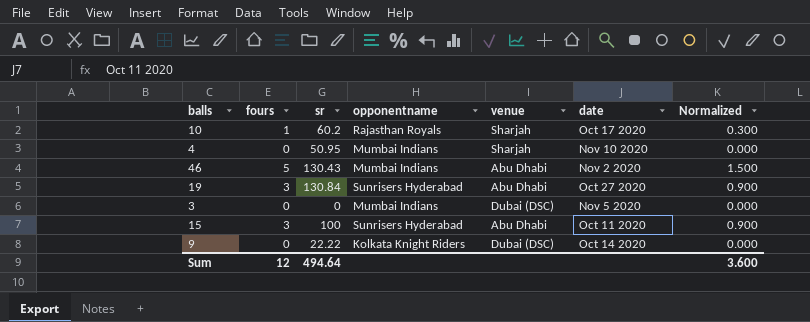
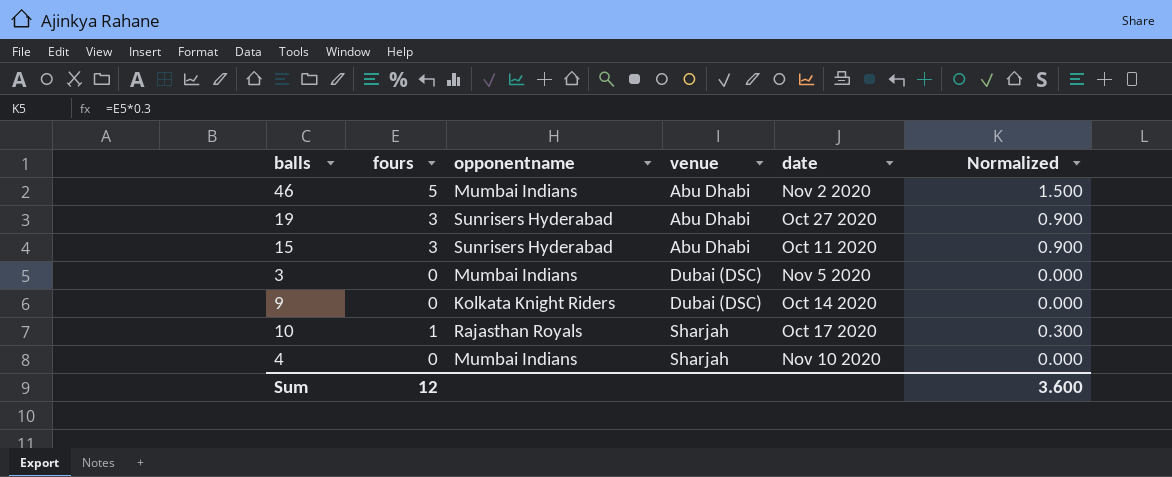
row order: none -> venue ascending
column sr | position: 3 -> none

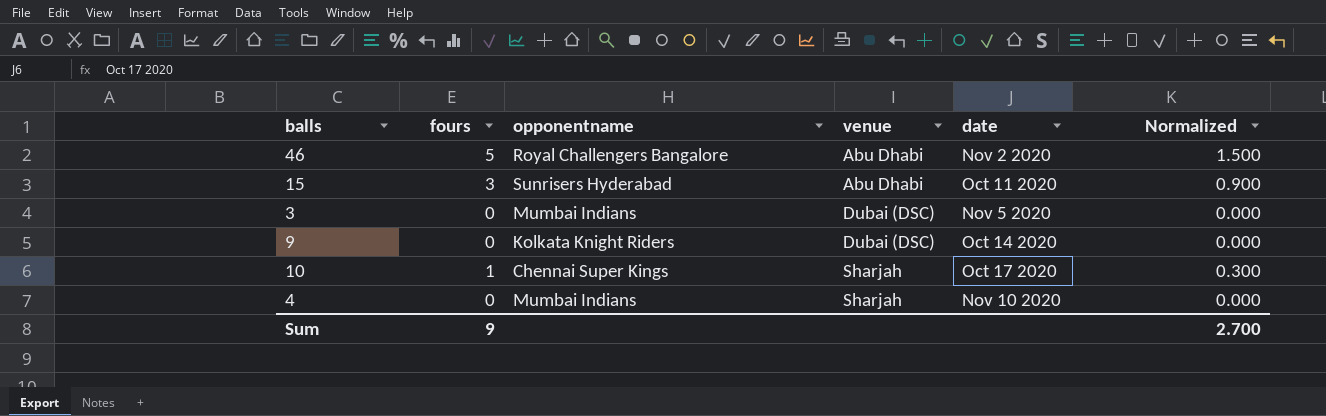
row 19: 3 | Sunrisers Hyderabad | Abu Dhabi | Oct 27 2020 | 0.900 -> none
46 | opponentname: Mumbai Indians -> Royal Challengers Bangalore
10 | opponentname: Rajasthan Royals -> Chennai Super Kings
Sum | fours: 12 -> 9
Sum | Normalized: 3.600 -> 2.700

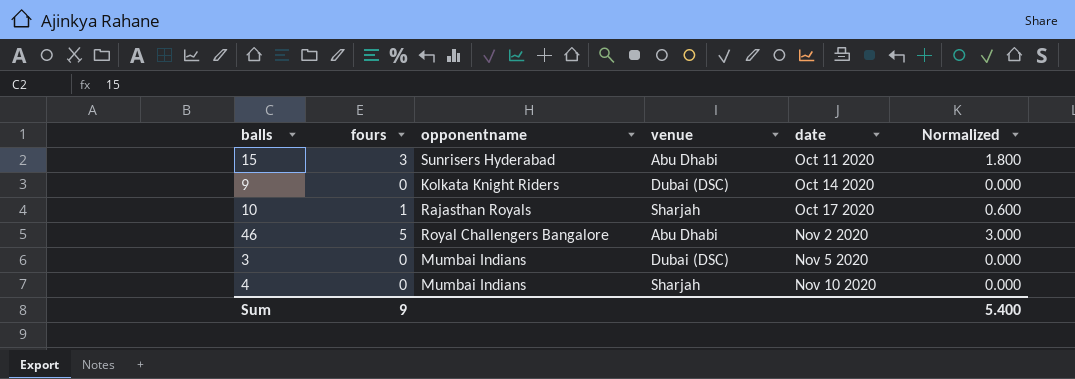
row order: venue ascending -> date ascending
column Normalized | formula: [fours] * 0.3 -> [fours] * 0.6
10 | opponentname: Chennai Super Kings -> Rajasthan Royals
Sum | Normalized: 2.700 -> 5.400

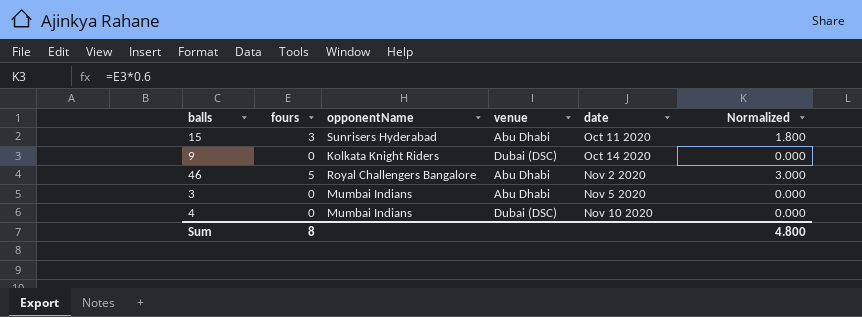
column name: opponentname -> opponentName
row 10: 1 | Rajasthan Royals | Sharjah | Oct 17 2020 | 0.600 -> none
3 | venue: Dubai (DSC) -> Abu Dhabi
4 | venue: Sharjah -> Dubai (DSC)
Sum | fours: 9 -> 8
Sum | Normalized: 5.400 -> 4.800

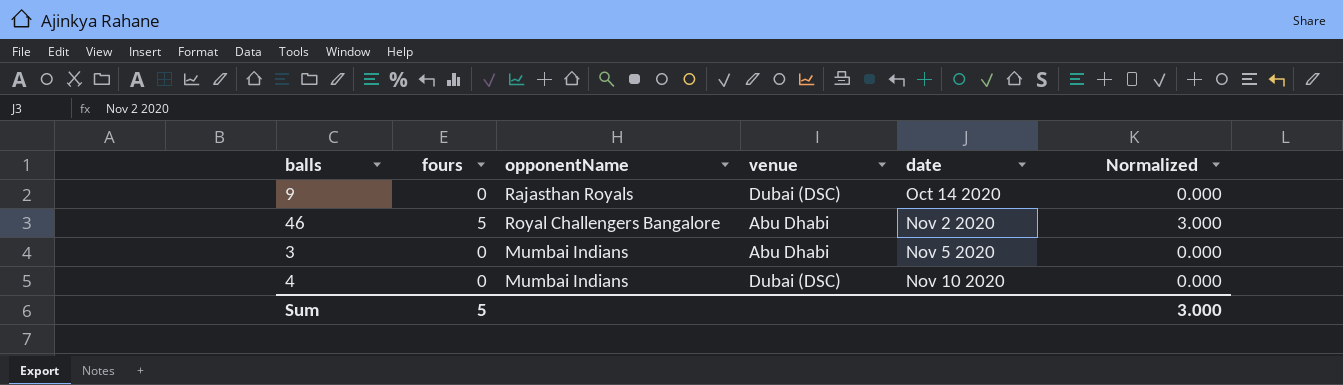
row 15: 3 | Sunrisers Hyderabad | Abu Dhabi | Oct 11 2020 | 1.800 -> none
9 | opponentName: Kolkata Knight Riders -> Rajasthan Royals
Sum | fours: 8 -> 5
Sum | Normalized: 4.800 -> 3.000

